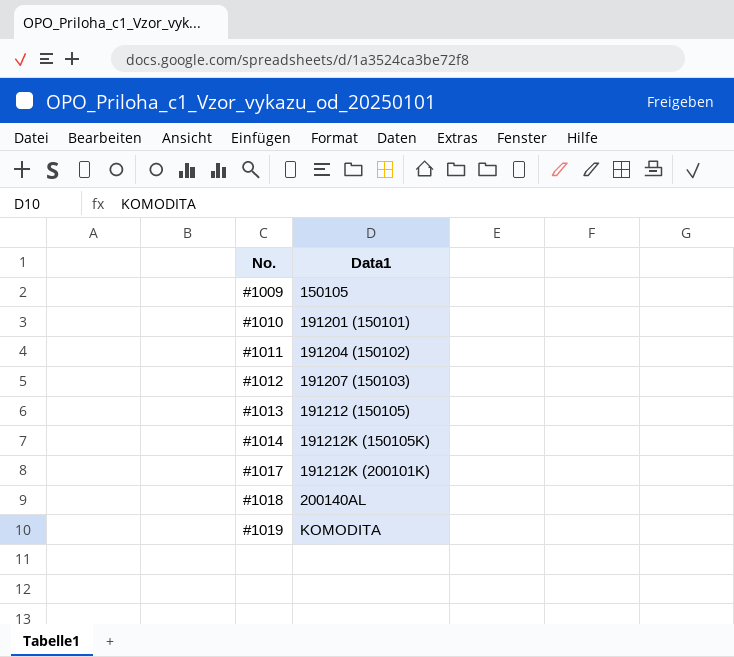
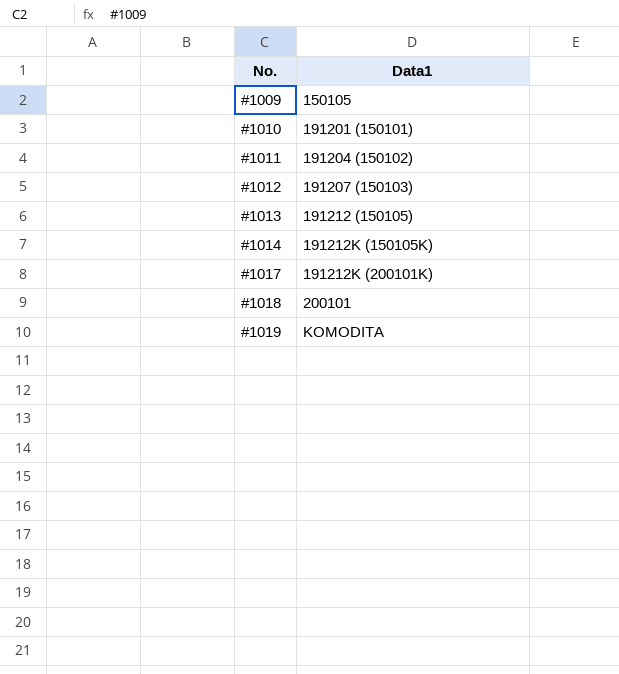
#1018 | Data1: 200140AL -> 200101

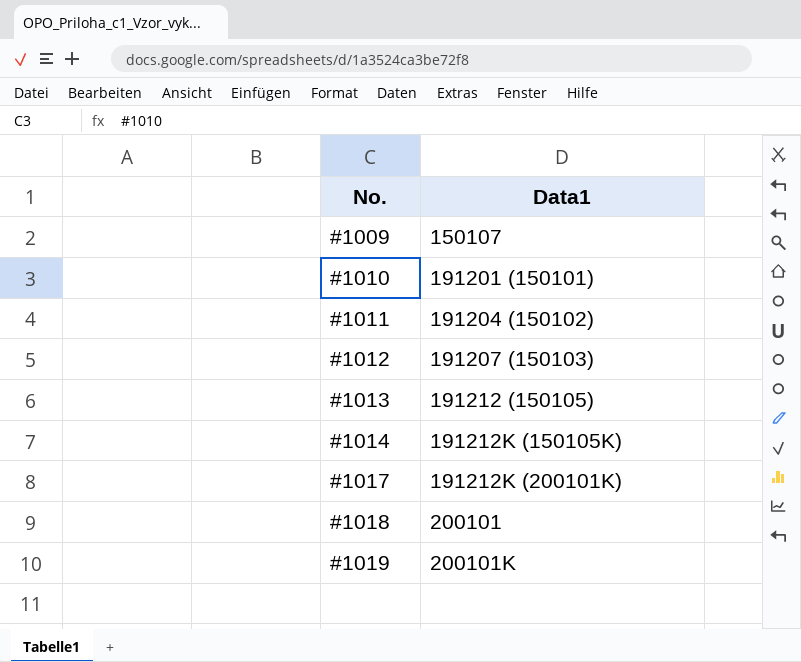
#1009 | Data1: 150105 -> 150107
#1019 | Data1: KOMODITA -> 200101K

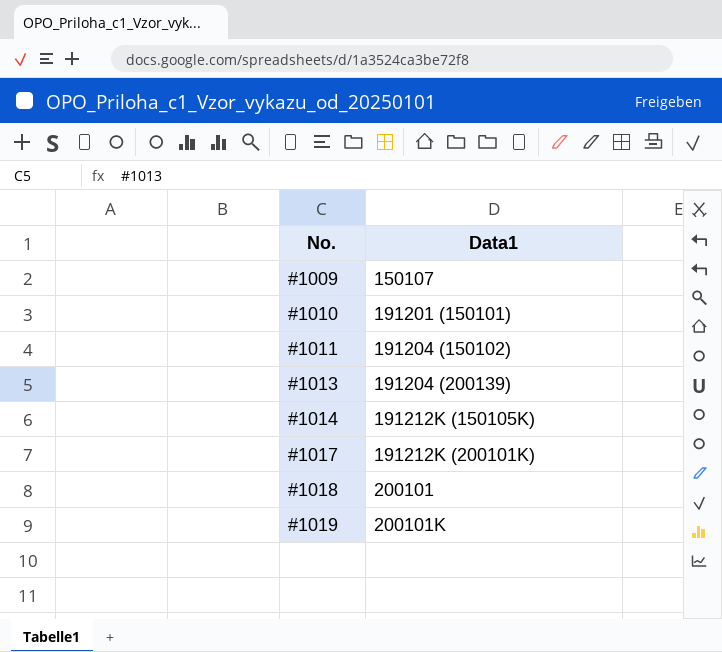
row #1012: 191207 (150103) -> none
#1013 | Data1: 191212 (150105) -> 191204 (200139)

